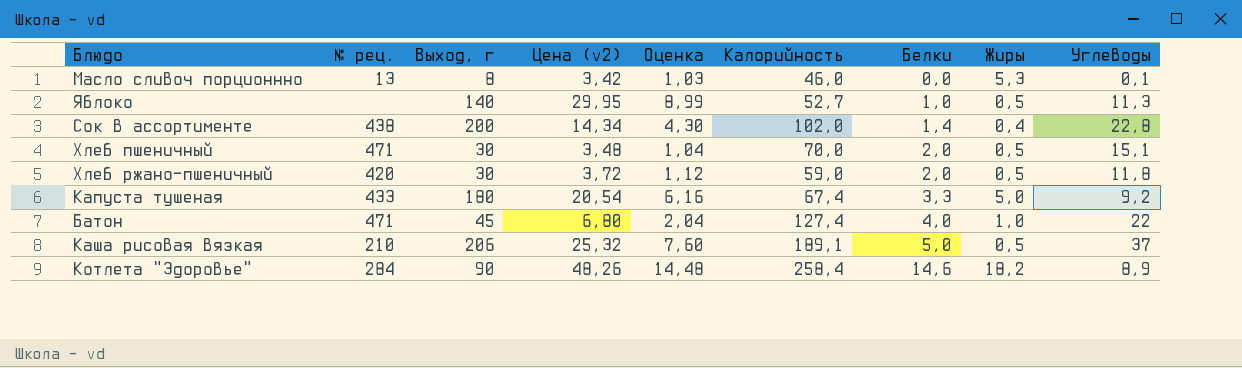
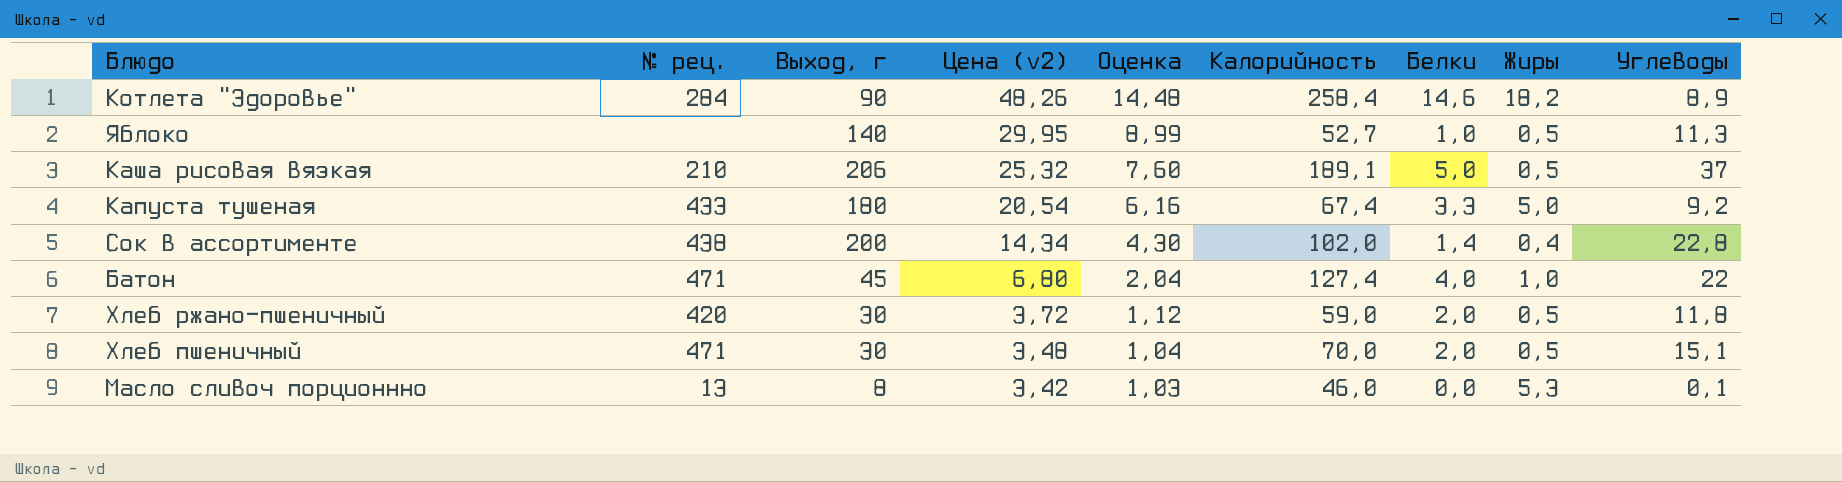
row order: Белки ascending -> Цена (v2) descending

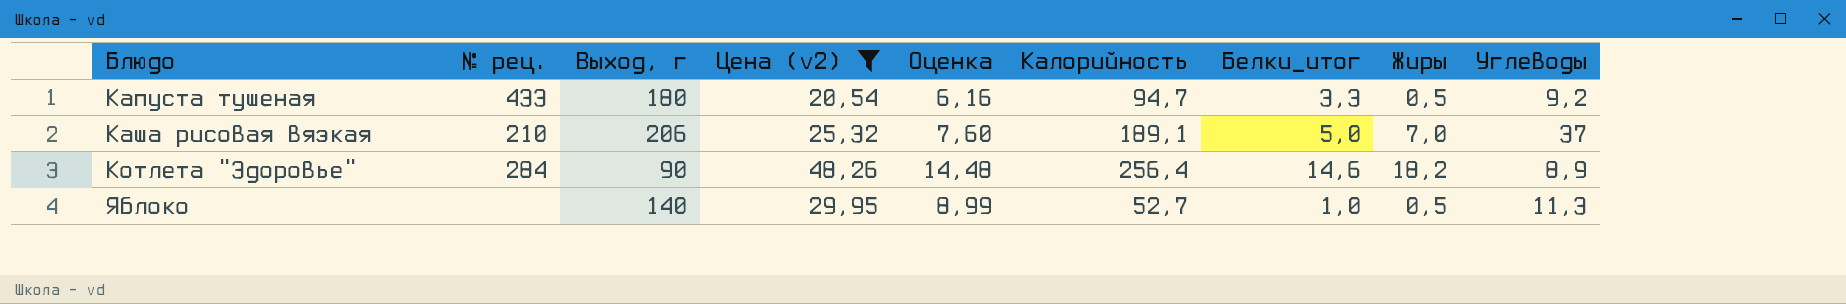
filter: none -> Цена (v2) >= 20,54
row order: Цена (v2) descending -> Блюдо ascending
column name: Белки -> Белки_итог
Капуста тушеная | Калорийность: 67,4 -> 94,7
Капуста тушеная | Жиры: 5,0 -> 0,5
Каша рисовая вязкая | Жиры: 0,5 -> 7,0
Котлета "Здоровье" | Калорийность: 258,4 -> 256,4

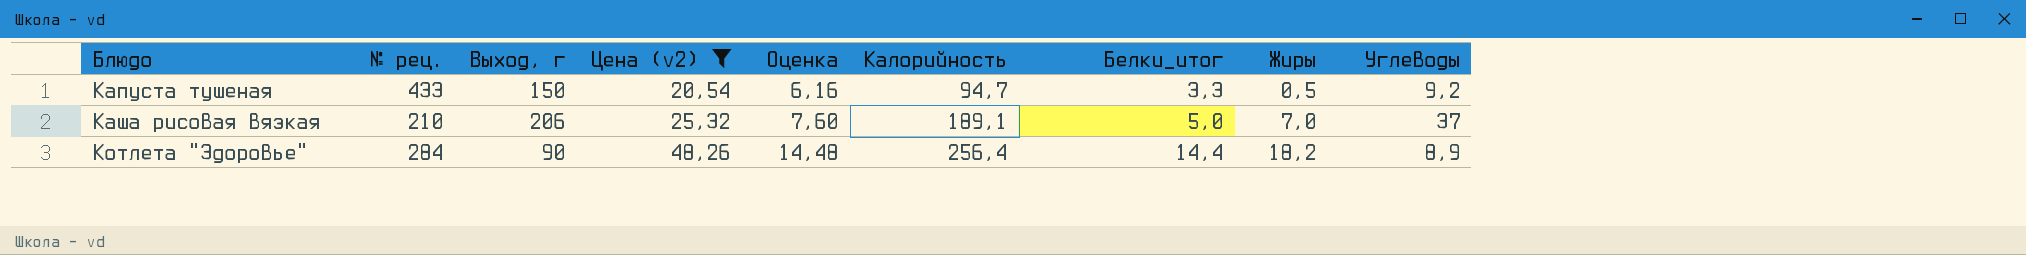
row Яблоко: none | 140 | 29,95 | 8,99 | 52,7 | 1,0 | 0,5 | 11,3 -> none
Капуста тушеная | Выход, г: 180 -> 150
Котлета "Здоровье" | Белки_итог: 14,6 -> 14,4

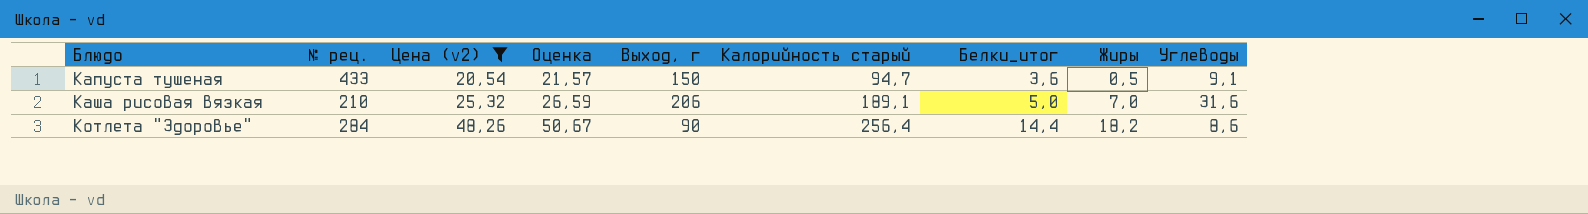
column Оценка | formula: [Цена (v2)] * 0,3 -> [Цена (v2)] * 1,05
column Выход, г | position: 3 -> 5
column name: Калорийность -> Калорийность старый
Капуста тушеная | Белки_итог: 3,3 -> 3,6
Капуста тушеная | Углеводы: 9,2 -> 9,1
Каша рисовая вязкая | Углеводы: 37 -> 31,6
Котлета "Здоровье" | Углеводы: 8,9 -> 8,6

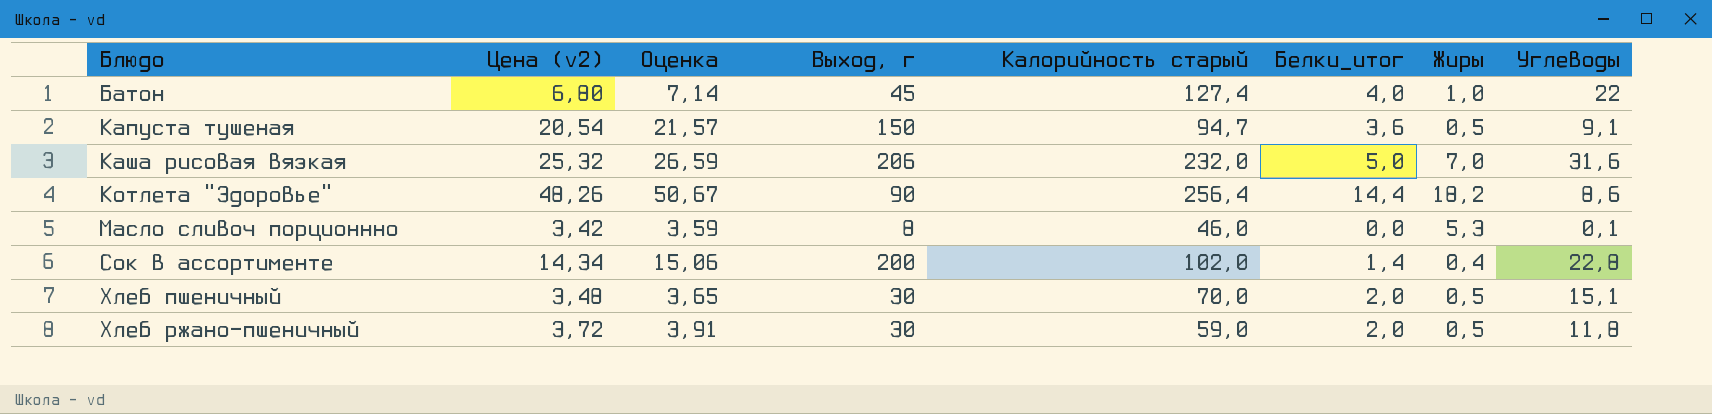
filter: Цена (v2) >= 20,54 -> none
column № рец. | position: 2 -> none
Каша рисовая вязкая | Калорийность старый: 189,1 -> 232,0

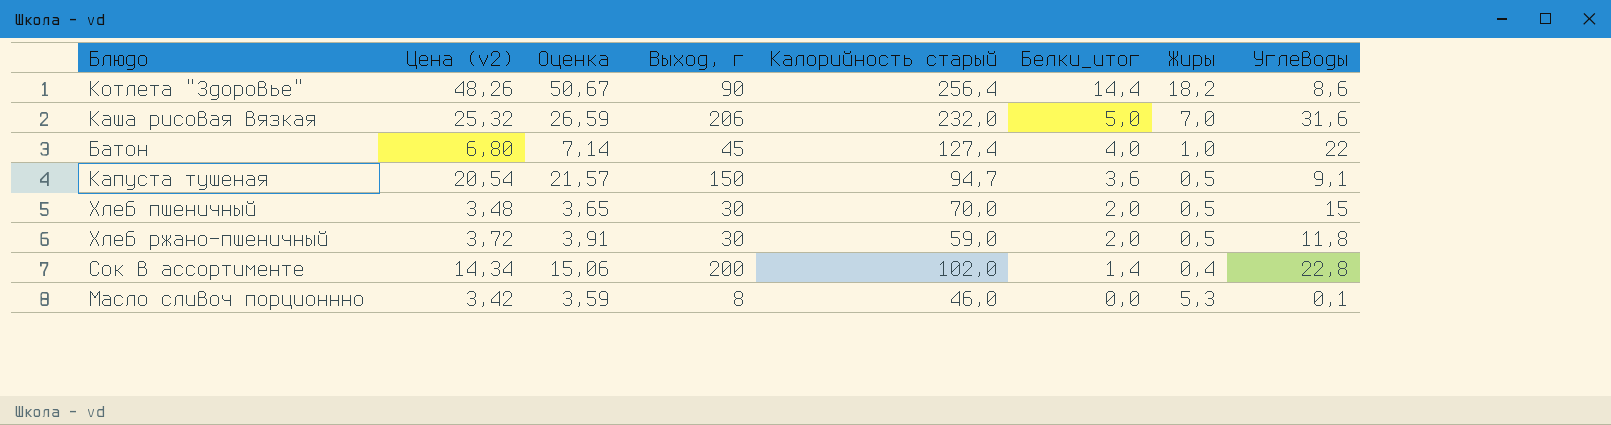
row order: Блюдо ascending -> Белки_итог descending
Хлеб пшеничный | Углеводы: 15,1 -> 15

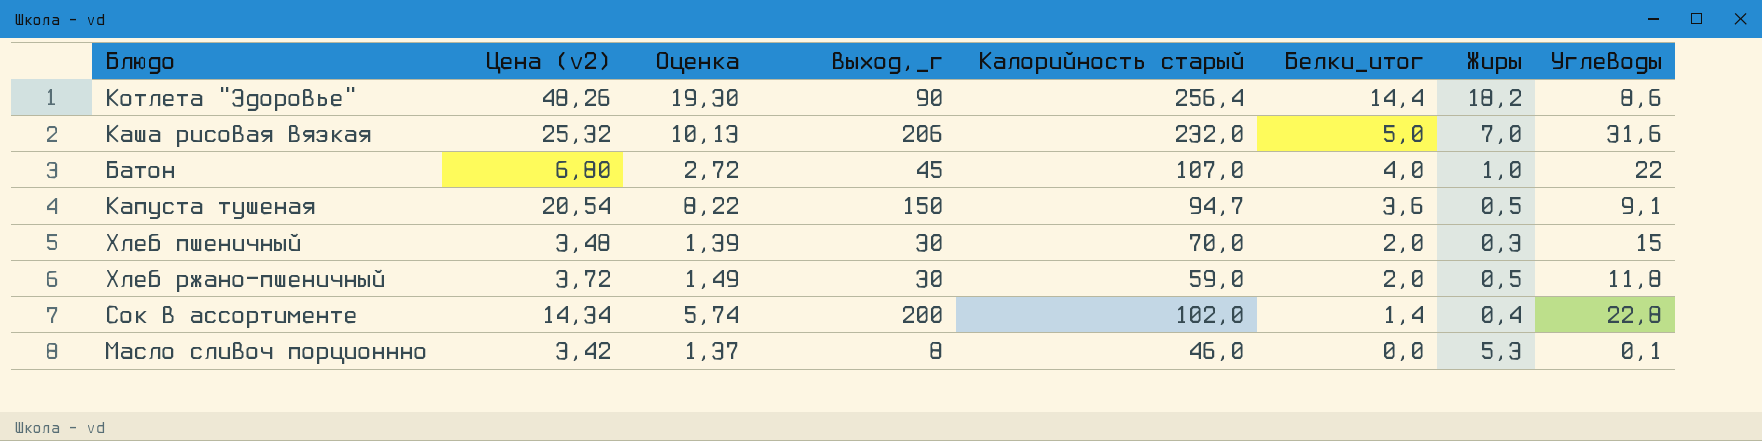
column Оценка | formula: [Цена (v2)] * 1,05 -> [Цена (v2)] * 0,4
column name: Выход, г -> выход,_г
Батон | Калорийность старый: 127,4 -> 107,0
Хлеб пшеничный | Жиры: 0,5 -> 0,3

